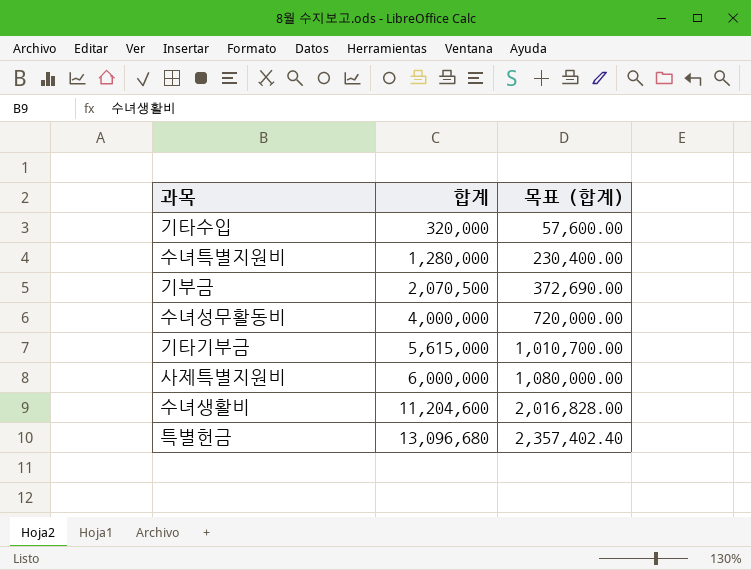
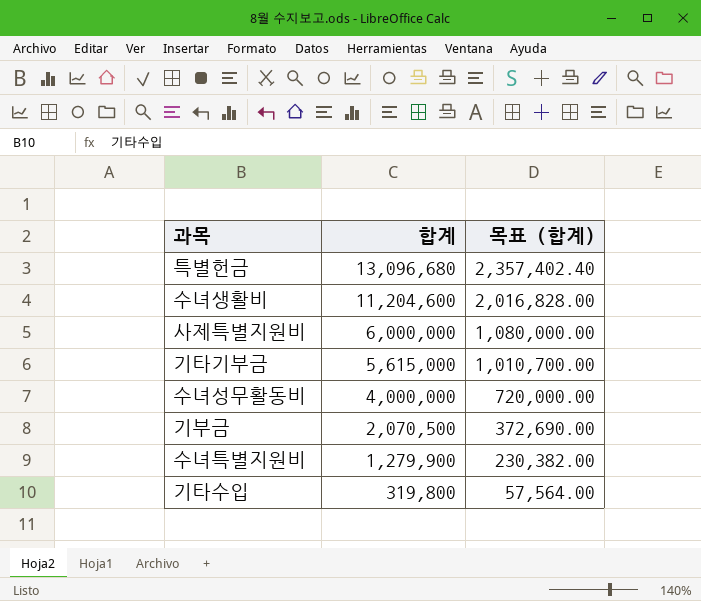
row order: 합계 ascending -> 합계 descending
수녀특별지원비 | 합계: 1,280,000 -> 1,279,900
수녀특별지원비 | 목표 (합계): 230,400.00 -> 230,382.00
기타수입 | 합계: 320,000 -> 319,800
기타수입 | 목표 (합계): 57,600.00 -> 57,564.00

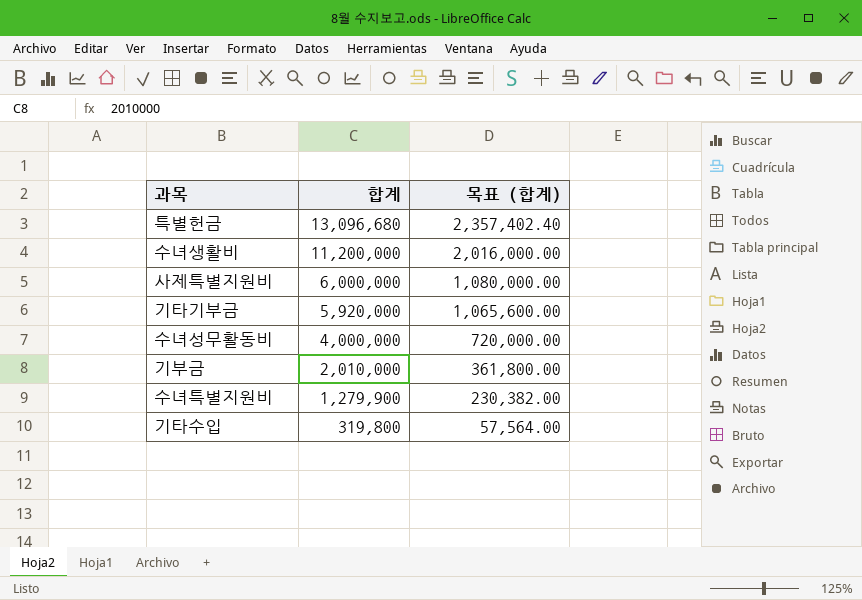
수녀생활비 | 합계: 11,204,600 -> 11,200,000
수녀생활비 | 목표 (합계): 2,016,828.00 -> 2,016,000.00
기타기부금 | 합계: 5,615,000 -> 5,920,000
기타기부금 | 목표 (합계): 1,010,700.00 -> 1,065,600.00
기부금 | 합계: 2,070,500 -> 2,010,000
기부금 | 목표 (합계): 372,690.00 -> 361,800.00

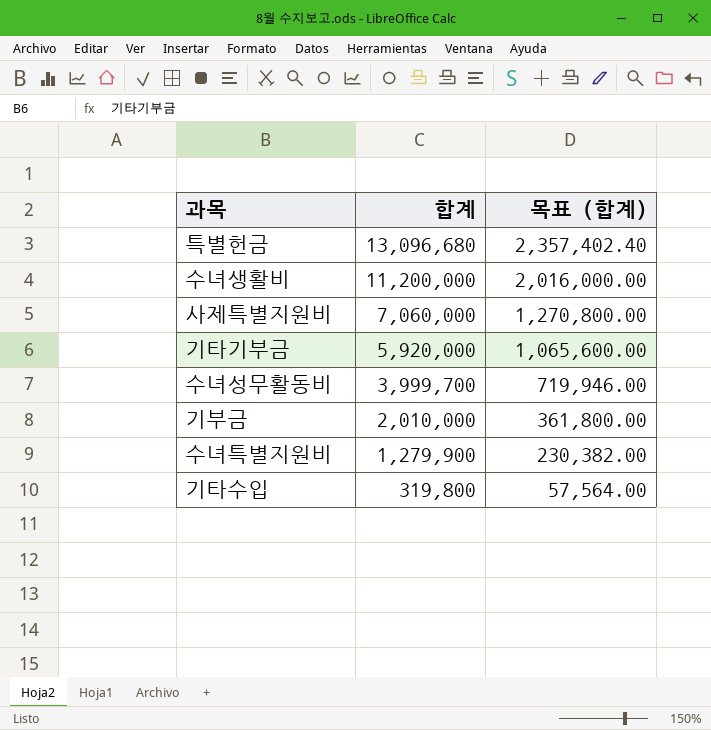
사제특별지원비 | 합계: 6,000,000 -> 7,060,000
사제특별지원비 | 목표 (합계): 1,080,000.00 -> 1,270,800.00
수녀성무활동비 | 합계: 4,000,000 -> 3,999,700
수녀성무활동비 | 목표 (합계): 720,000.00 -> 719,946.00

